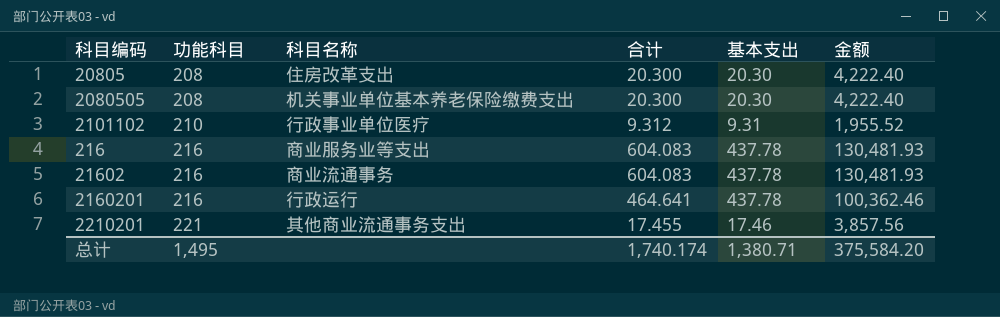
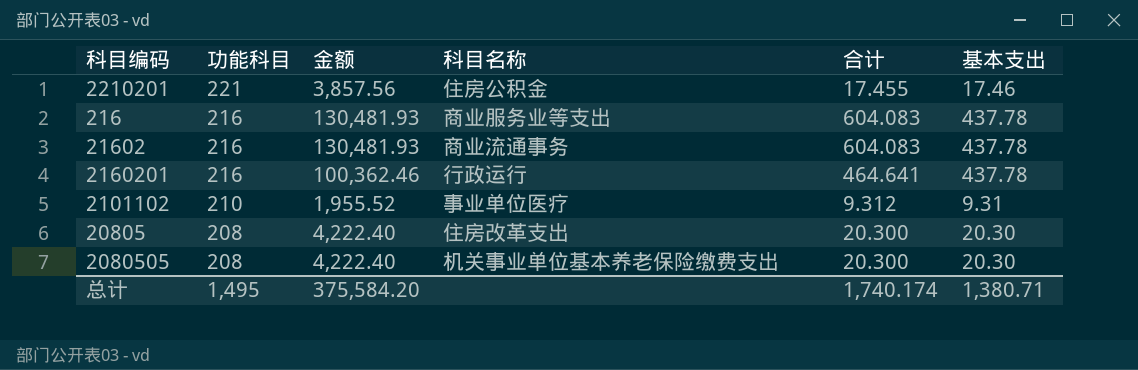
row order: 功能科目 ascending -> 功能科目 descending
column 金额 | position: 6 -> 3
2210201 | 科目名称: 其他商业流通事务支出 -> 住房公积金
2101102 | 科目名称: 行政事业单位医疗 -> 事业单位医疗

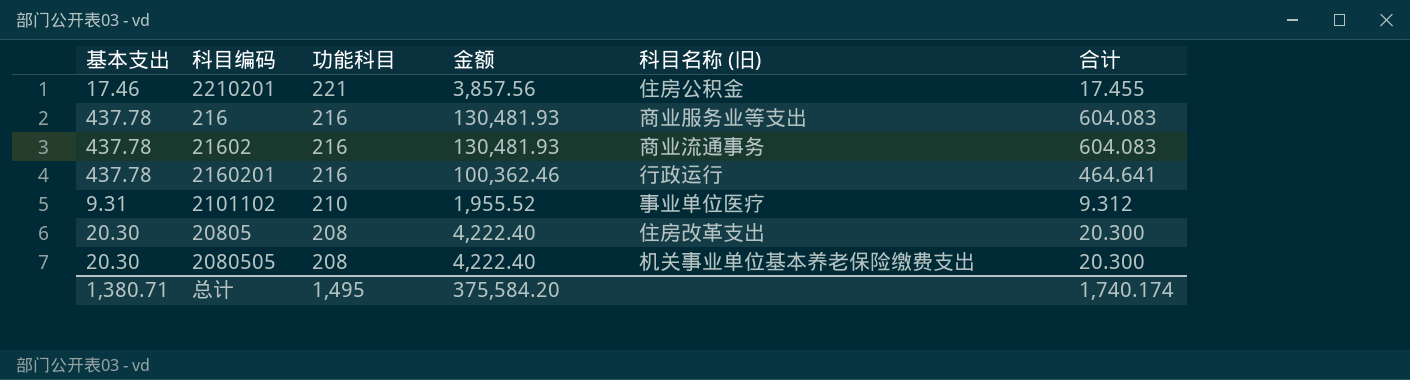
column 基本支出 | position: 6 -> 1
column name: 科目名称 -> 科目名称 (旧)

